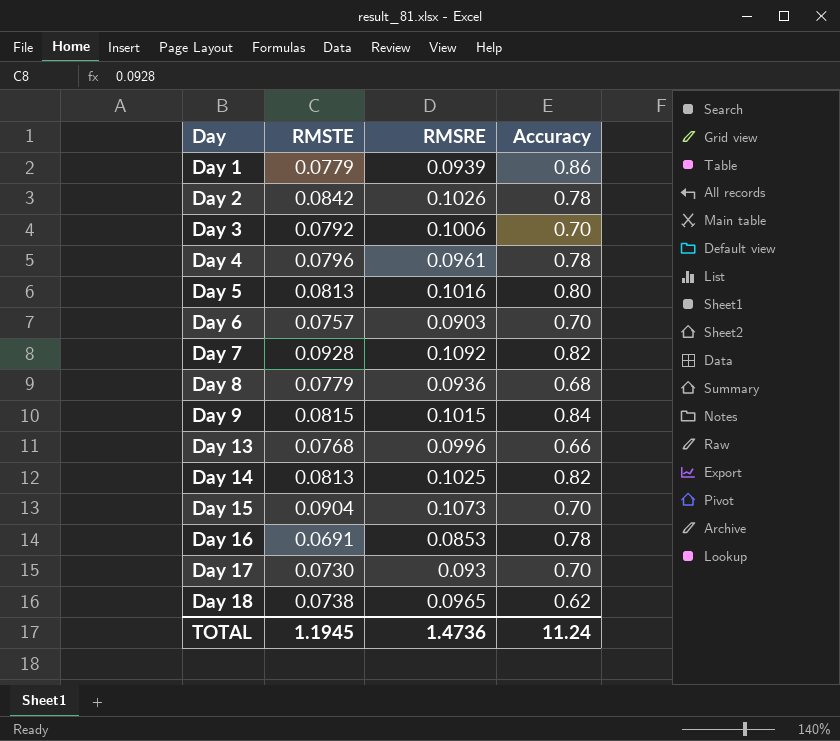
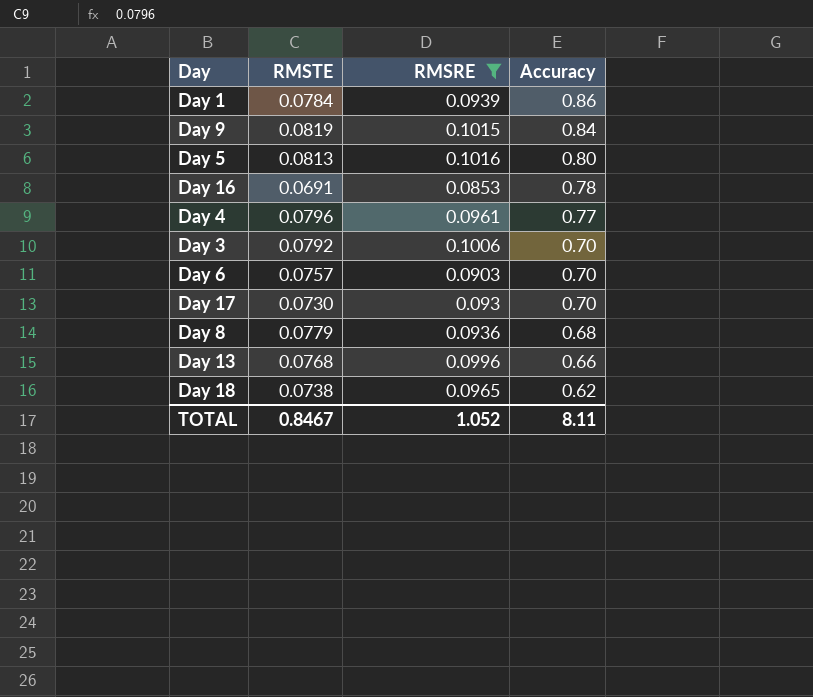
filter: none -> RMSRE <= 0.1016
row order: Day ascending -> Accuracy descending
Day 1 | RMSTE: 0.0779 -> 0.0784
Day 9 | RMSTE: 0.0815 -> 0.0819
Day 4 | Accuracy: 0.78 -> 0.77
TOTAL | RMSTE: 1.1945 -> 0.8467
TOTAL | RMSRE: 1.4736 -> 1.052
TOTAL | Accuracy: 11.24 -> 8.11

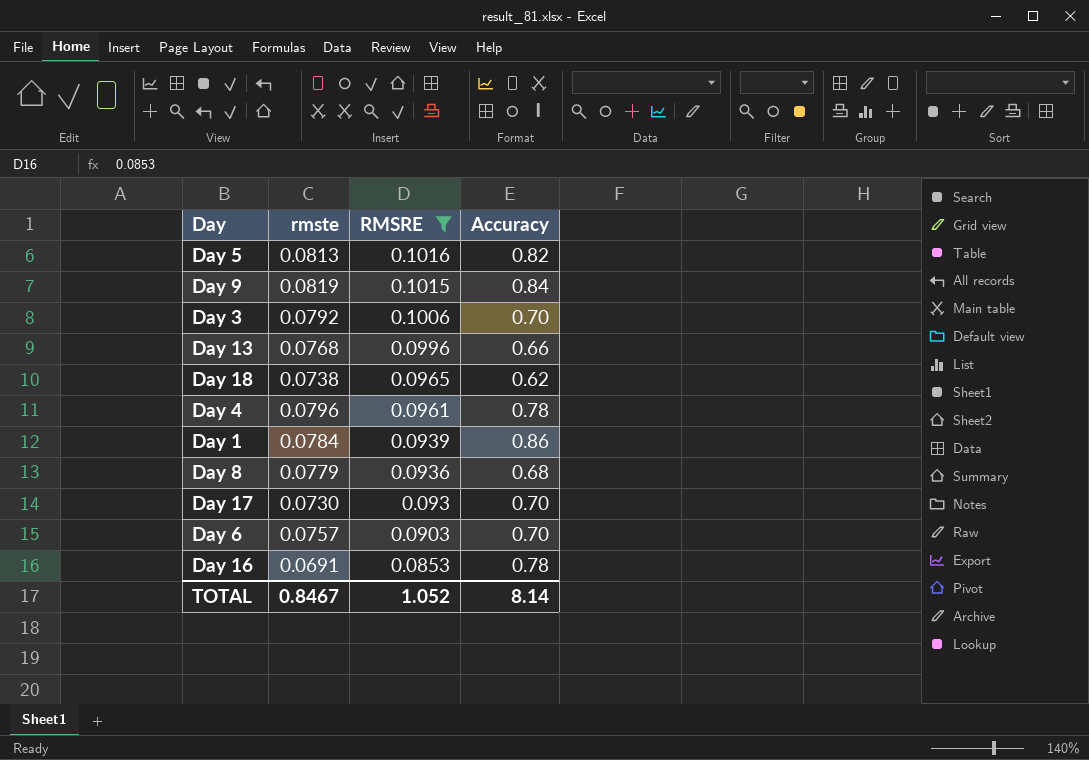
row order: Accuracy descending -> RMSRE descending
column name: RMSTE -> rmste
Day 5 | Accuracy: 0.80 -> 0.82
Day 4 | Accuracy: 0.77 -> 0.78
TOTAL | Accuracy: 8.11 -> 8.14

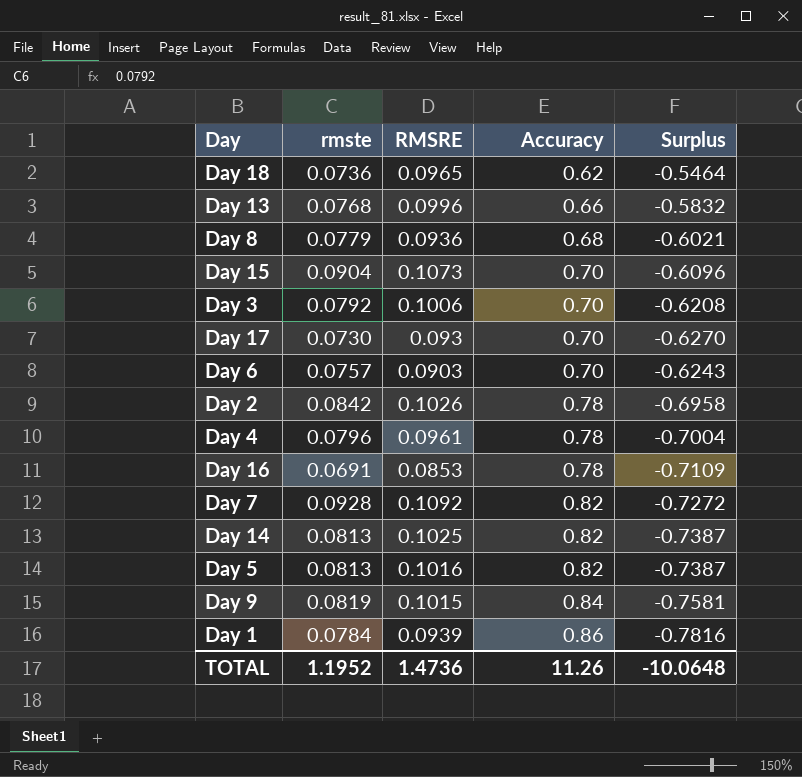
filter: RMSRE <= 0.1016 -> none
row order: RMSRE descending -> Accuracy ascending
column Surplus | formula: none -> [rmste] - [Accuracy]
Day 18 | rmste: 0.0738 -> 0.0736
TOTAL | rmste: 0.8467 -> 1.1952
TOTAL | RMSRE: 1.052 -> 1.4736
TOTAL | Accuracy: 8.14 -> 11.26

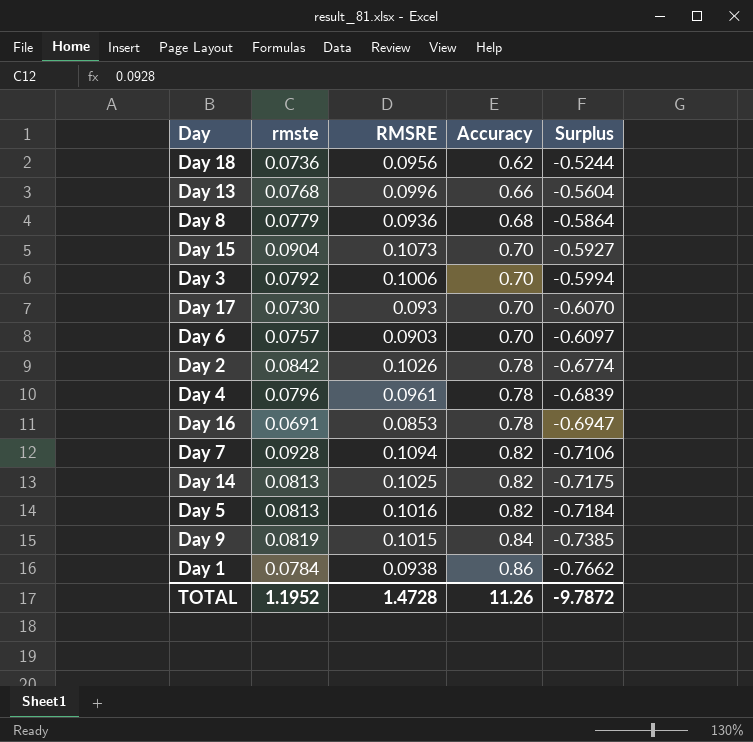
column Surplus | formula: [rmste] - [Accuracy] -> [RMSRE] - [Accuracy]
Day 18 | RMSRE: 0.0965 -> 0.0956
Day 7 | RMSRE: 0.1092 -> 0.1094
Day 1 | RMSRE: 0.0939 -> 0.0938
TOTAL | RMSRE: 1.4736 -> 1.4728
TOTAL | Surplus: -10.0648 -> -9.7872

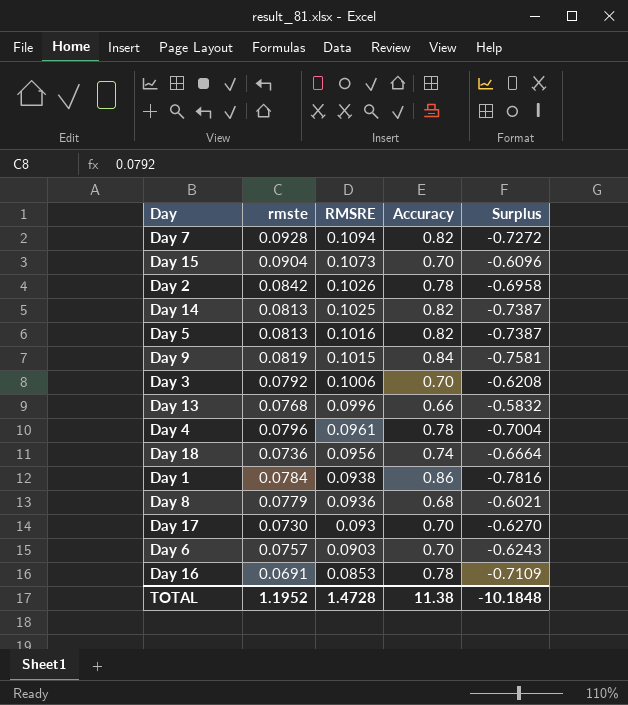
row order: Accuracy ascending -> RMSRE descending
column Surplus | formula: [RMSRE] - [Accuracy] -> [rmste] - [Accuracy]
Day 18 | Accuracy: 0.62 -> 0.74
TOTAL | Accuracy: 11.26 -> 11.38
TOTAL | Surplus: -9.7872 -> -10.1848

